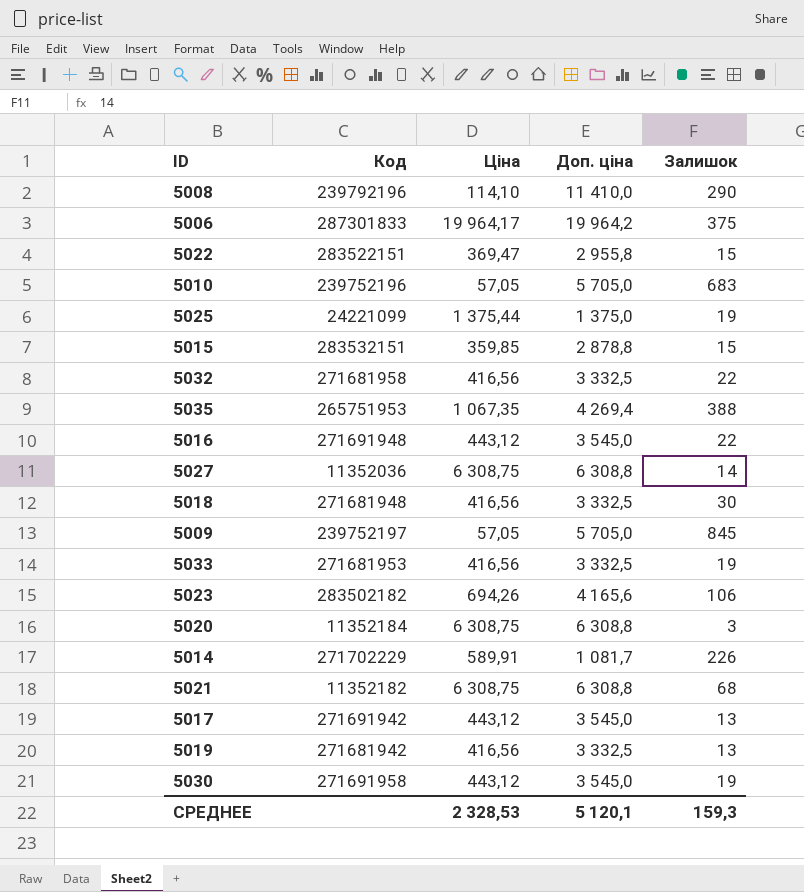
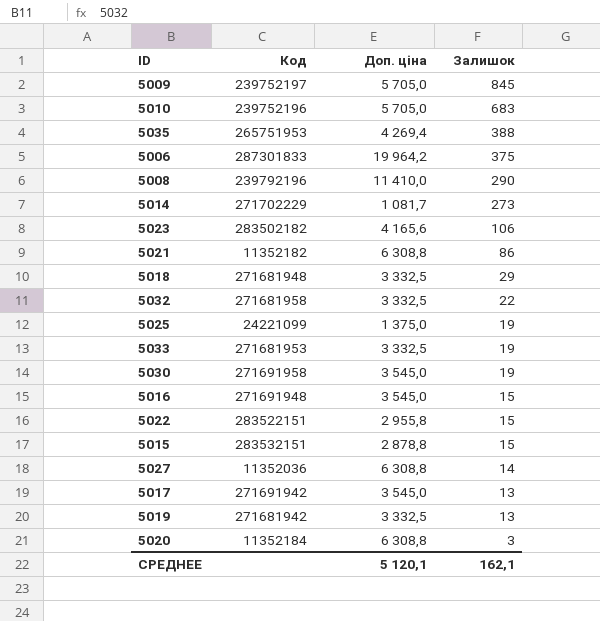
row order: none -> Залишок descending
column Ціна | position: 3 -> none
5014 | Залишок: 226 -> 273
5021 | Залишок: 68 -> 86
5018 | Залишок: 30 -> 29
5016 | Залишок: 22 -> 15
СРЕДНЕЕ | Залишок: 159,3 -> 162,1

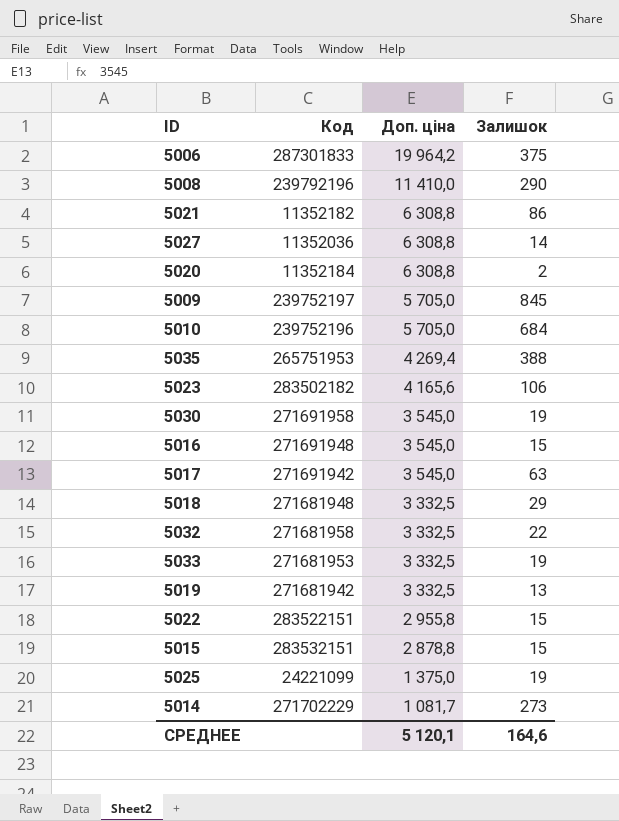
row order: Залишок descending -> Доп. ціна descending
5020 | Залишок: 3 -> 2
5010 | Залишок: 683 -> 684
5017 | Залишок: 13 -> 63
СРЕДНЕЕ | Залишок: 162,1 -> 164,6

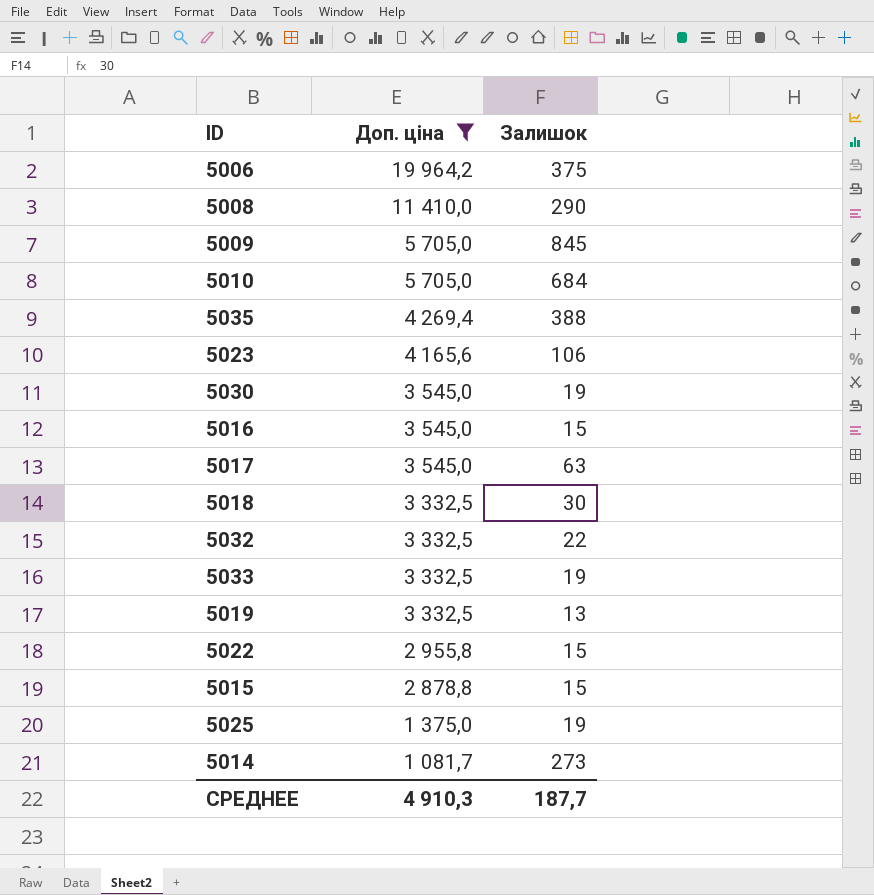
filter: none -> Доп. ціна != 6 308,8
column Код | position: 2 -> none
5018 | Залишок: 29 -> 30
СРЕДНЕЕ | Доп. ціна: 5 120,1 -> 4 910,3
СРЕДНЕЕ | Залишок: 164,6 -> 187,7

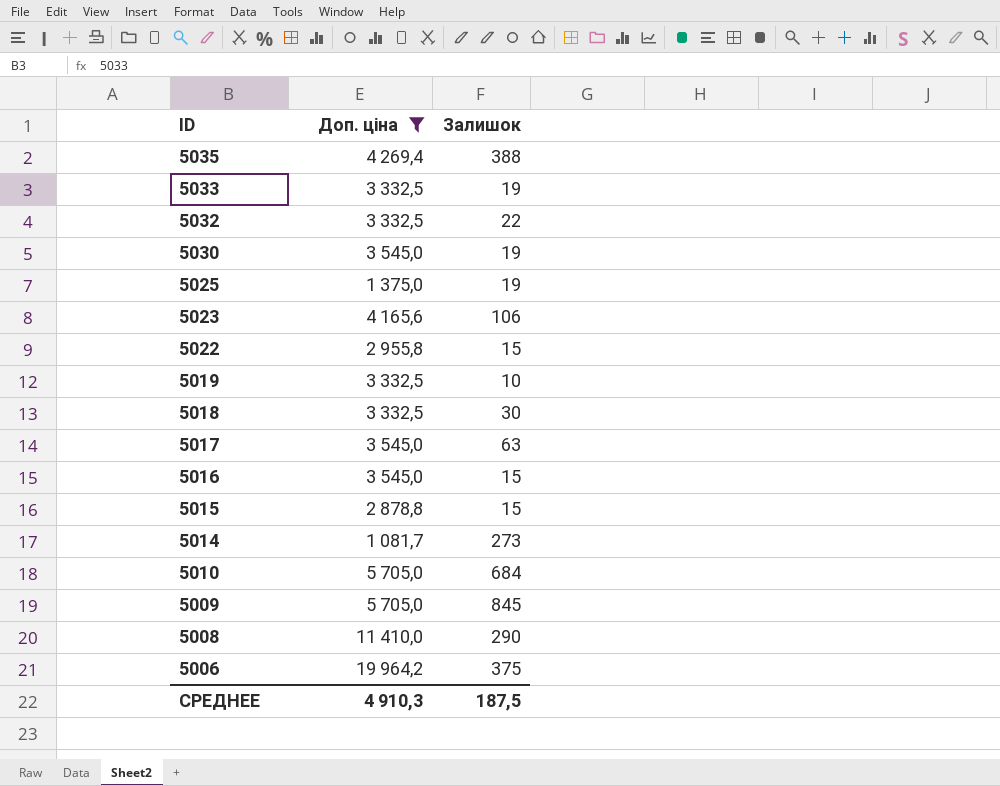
row order: Доп. ціна descending -> ID descending
5019 | Залишок: 13 -> 10
СРЕДНЕЕ | Залишок: 187,7 -> 187,5

